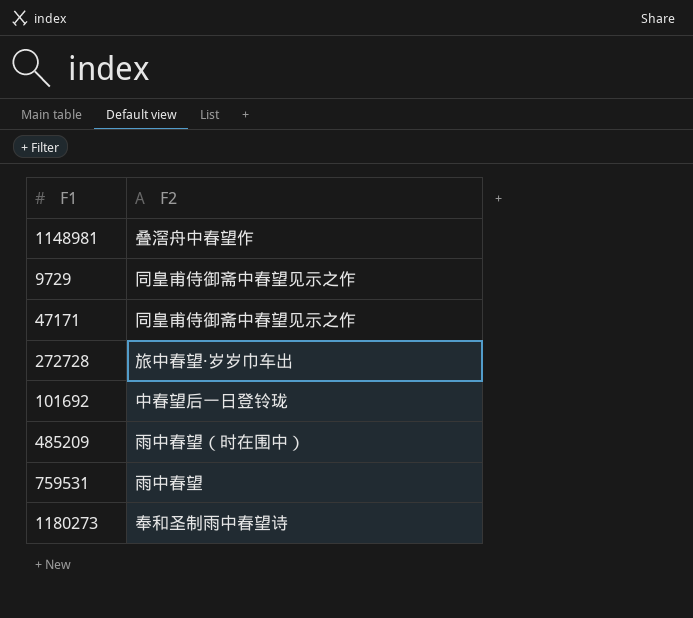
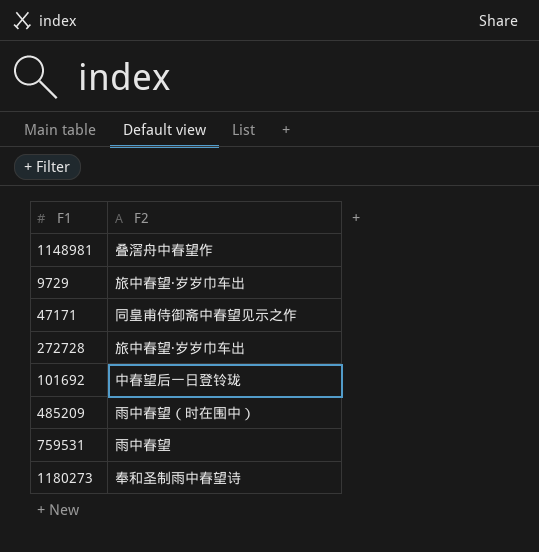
9729 | F2: 同皇甫侍御斋中春望见示之作 -> 旅中春望·岁岁巾车出

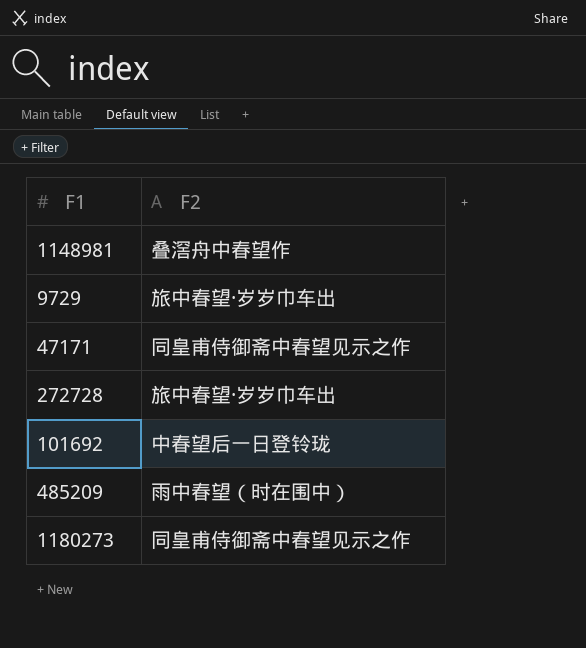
row 759531: 雨中春望 -> none
1180273 | F2: 奉和圣制雨中春望诗 -> 同皇甫侍御斋中春望见示之作

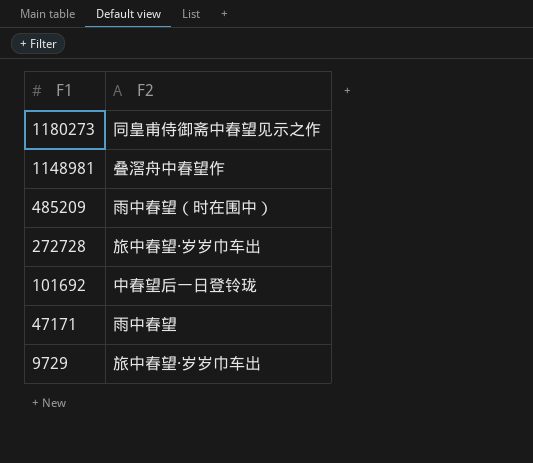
row order: none -> F1 descending
47171 | F2: 同皇甫侍御斋中春望见示之作 -> 雨中春望

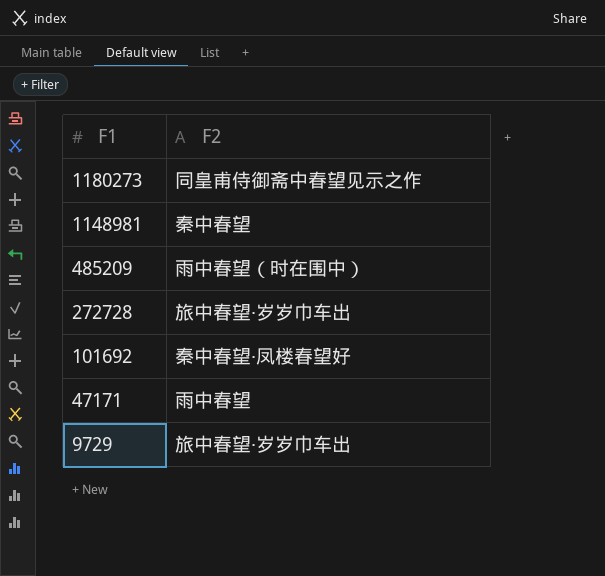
1148981 | F2: 叠滘舟中春望作 -> 秦中春望
101692 | F2: 中春望后一日登铃珑 -> 秦中春望·凤楼春望好

